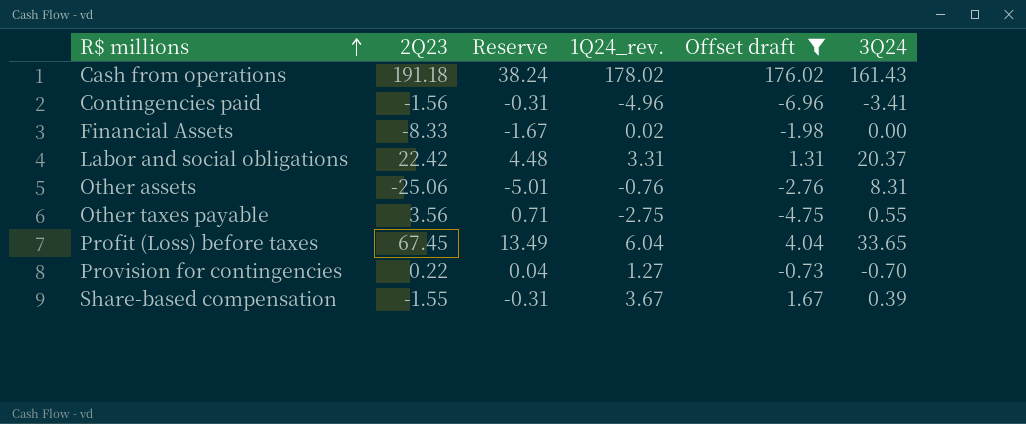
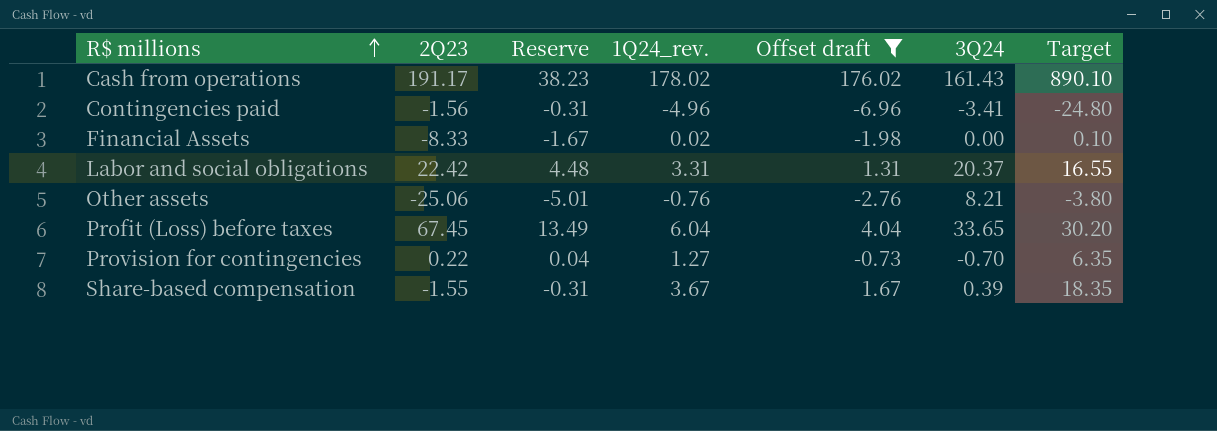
column Target | formula: none -> [1Q24_rev.] * 5
row Other taxes payable: 3.56 | 0.71 | -2.75 | -4.75 | 0.55 -> none
Cash from operations | 2Q23: 191.18 -> 191.17
Cash from operations | Reserve: 38.24 -> 38.23
Other assets | 3Q24: 8.31 -> 8.21

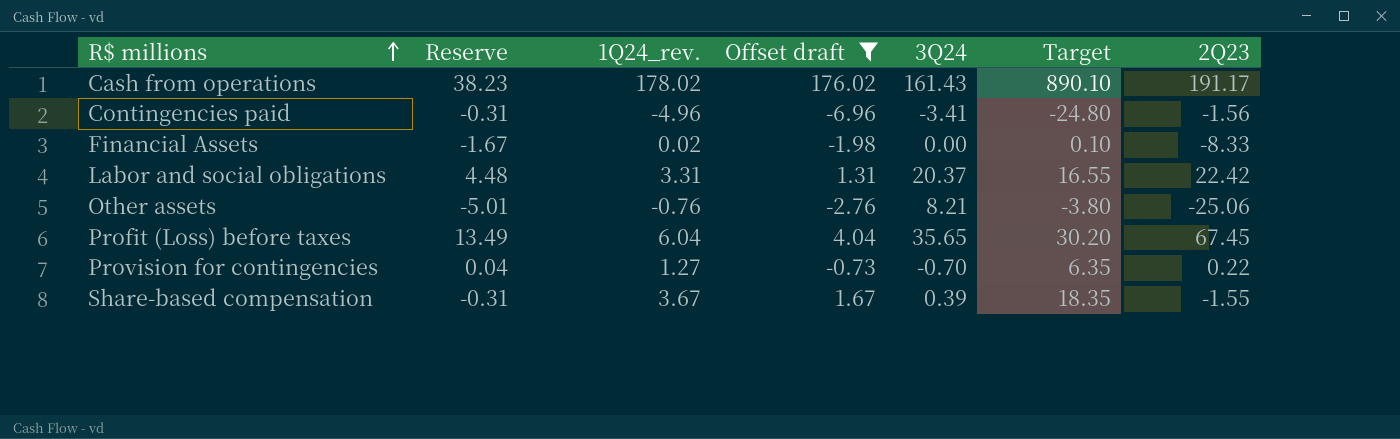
column 2Q23 | position: 2 -> 7
Profit (Loss) before taxes | 3Q24: 33.65 -> 35.65

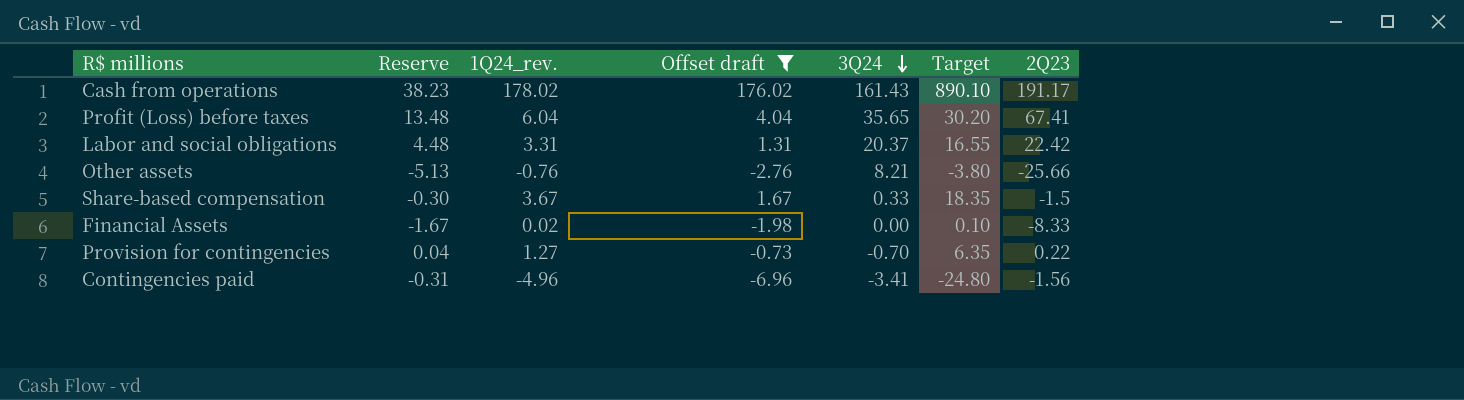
row order: R$ millions ascending -> 3Q24 descending
Profit (Loss) before taxes | Reserve: 13.49 -> 13.48
Profit (Loss) before taxes | 2Q23: 67.45 -> 67.41
Other assets | Reserve: -5.01 -> -5.13
Other assets | 2Q23: -25.06 -> -25.66
Share-based compensation | Reserve: -0.31 -> -0.30
Share-based compensation | 3Q24: 0.39 -> 0.33
Share-based compensation | 2Q23: -1.55 -> -1.5

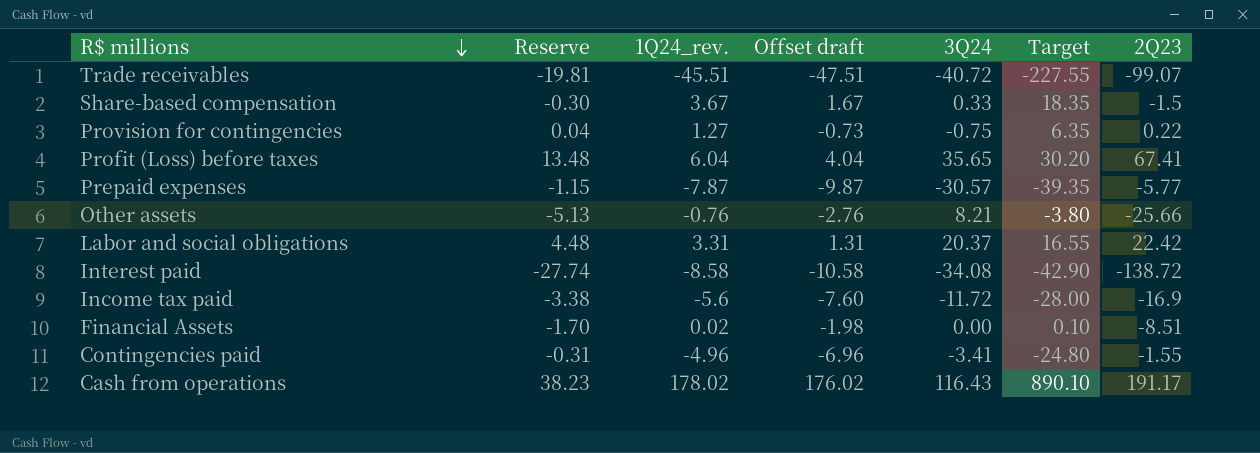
filter: Offset draft >= -6.96 -> none
row order: 3Q24 descending -> R$ millions descending
Provision for contingencies | 3Q24: -0.70 -> -0.75
Financial Assets | Reserve: -1.67 -> -1.70
Financial Assets | 2Q23: -8.33 -> -8.51
Contingencies paid | 2Q23: -1.56 -> -1.55
Cash from operations | 3Q24: 161.43 -> 116.43

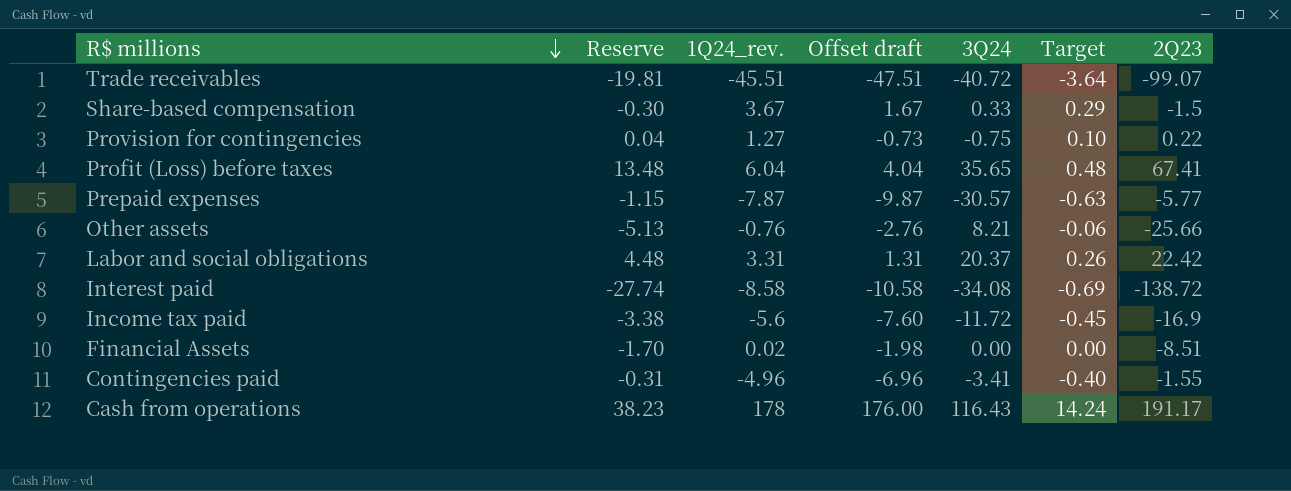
column Target | formula: [1Q24_rev.] * 5 -> [1Q24_rev.] * 0.08
Cash from operations | 1Q24_rev.: 178.02 -> 178
Cash from operations | Offset draft: 176.02 -> 176.00

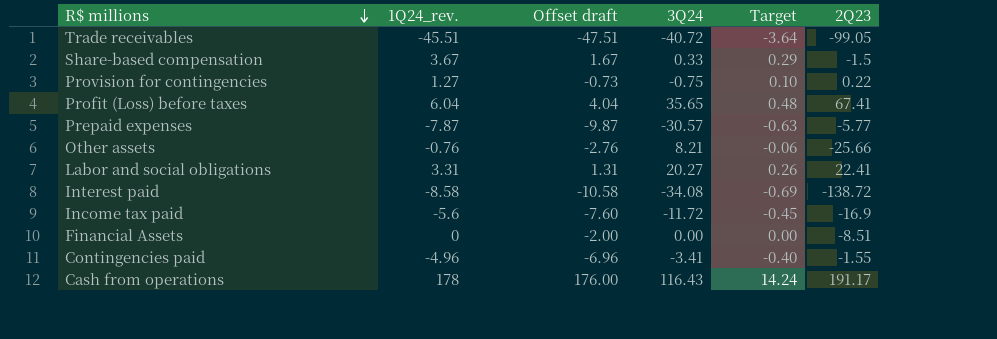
column Reserve | formula: [2Q23] * 0.2 -> none
Trade receivables | 2Q23: -99.07 -> -99.05
Labor and social obligations | 3Q24: 20.37 -> 20.27
Labor and social obligations | 2Q23: 22.42 -> 22.41
Financial Assets | 1Q24_rev.: 0.02 -> 0
Financial Assets | Offset draft: -1.98 -> -2.00

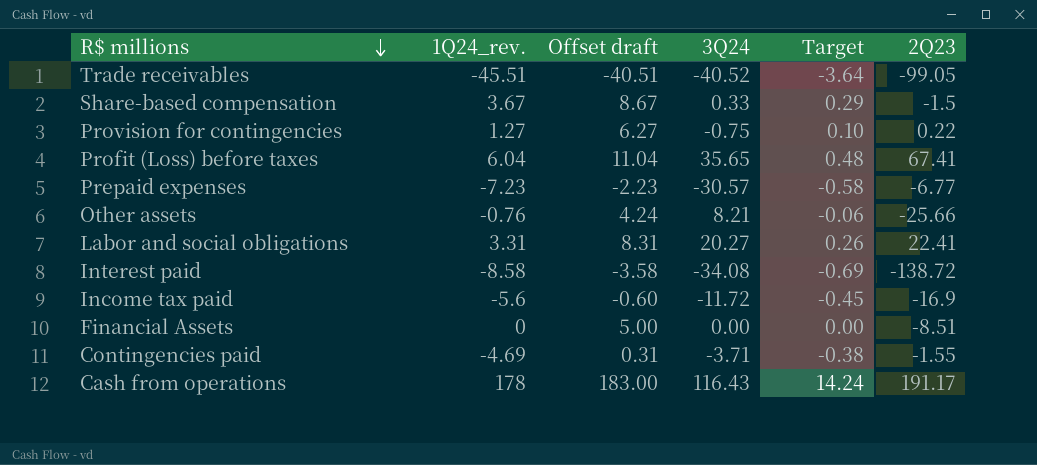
column Offset draft | formula: [1Q24_rev.] - 2 -> [1Q24_rev.] + 5
Trade receivables | 3Q24: -40.72 -> -40.52
Prepaid expenses | 1Q24_rev.: -7.87 -> -7.23
Prepaid expenses | Target: -0.63 -> -0.58
Prepaid expenses | 2Q23: -5.77 -> -6.77
Contingencies paid | 1Q24_rev.: -4.96 -> -4.69
Contingencies paid | 3Q24: -3.41 -> -3.71
Contingencies paid | Target: -0.40 -> -0.38

